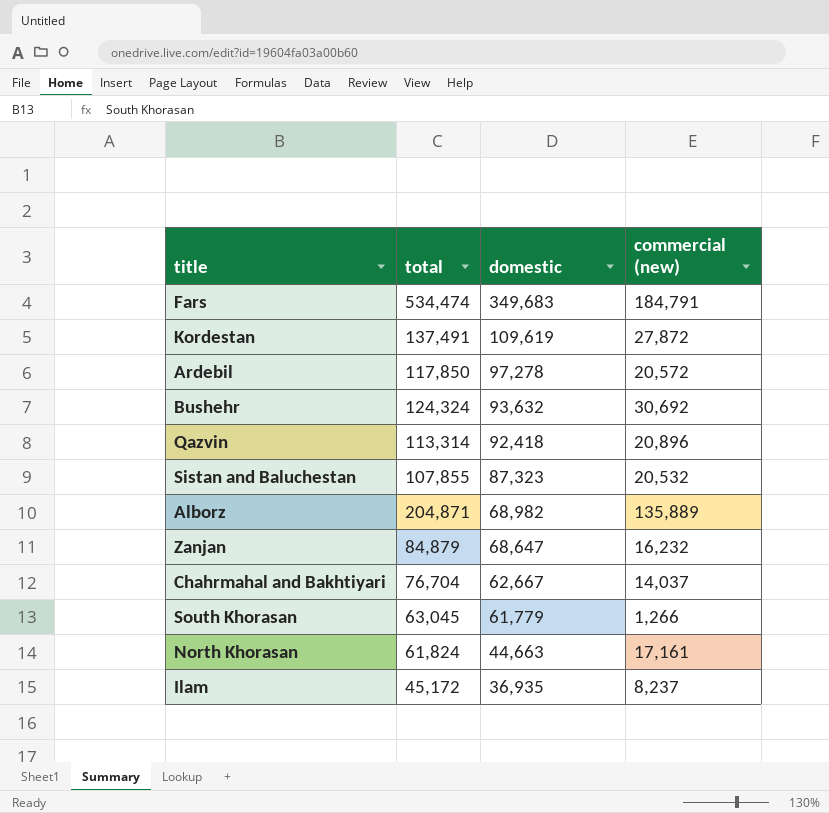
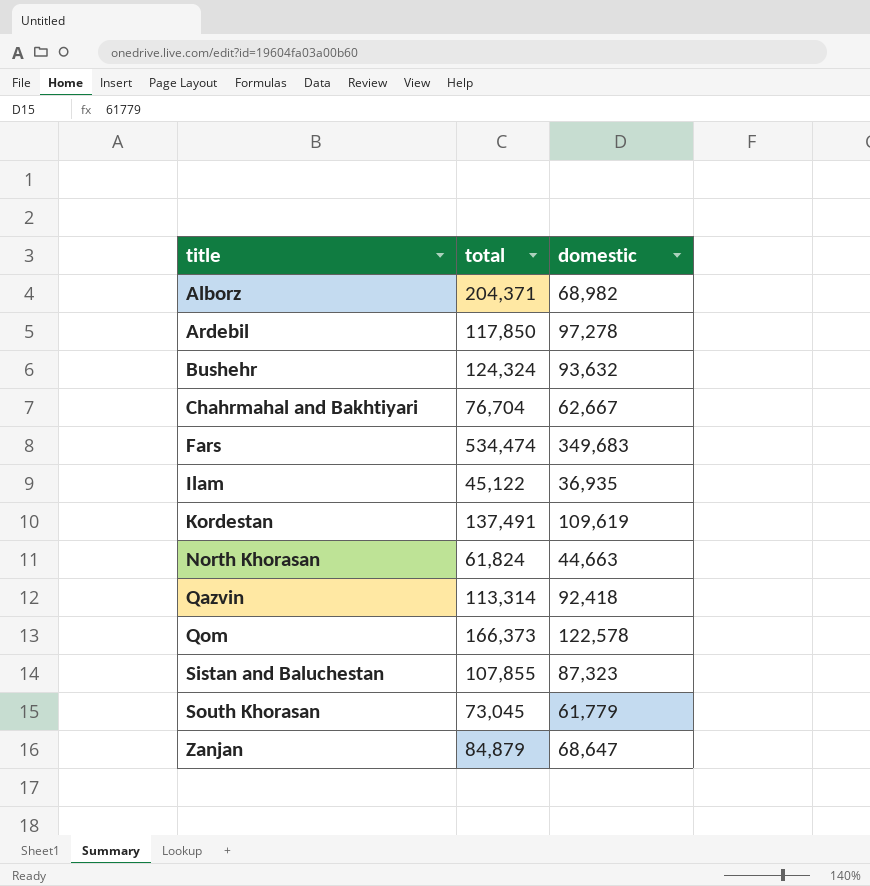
row order: domestic descending -> title ascending
column commercial (new) | formula: [total] - [domestic] -> none
Alborz | total: 204,871 -> 204,371
Ilam | total: 45,172 -> 45,122
row Qom: none -> 166,373 | 122,578
South Khorasan | total: 63,045 -> 73,045

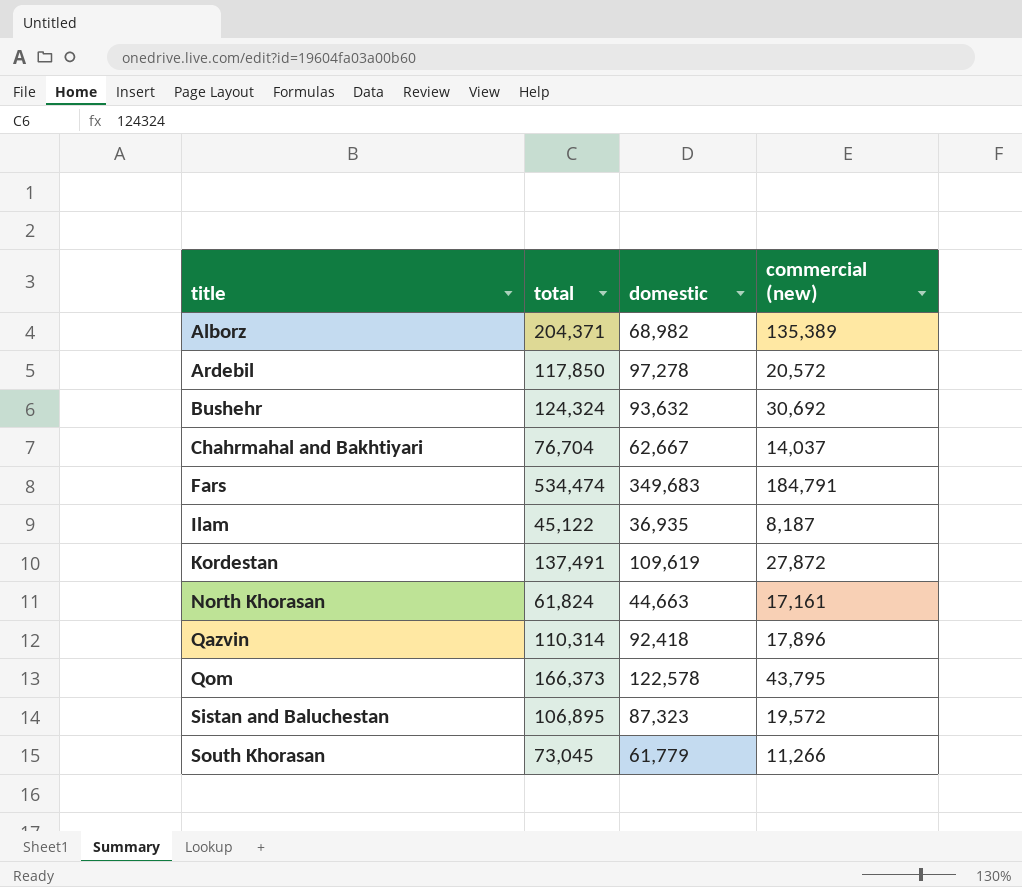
column commercial (new) | formula: none -> [total] - [domestic]
row Zanjan: 84,879 | 68,647 -> none
Qazvin | total: 113,314 -> 110,314
Sistan and Baluchestan | total: 107,855 -> 106,895

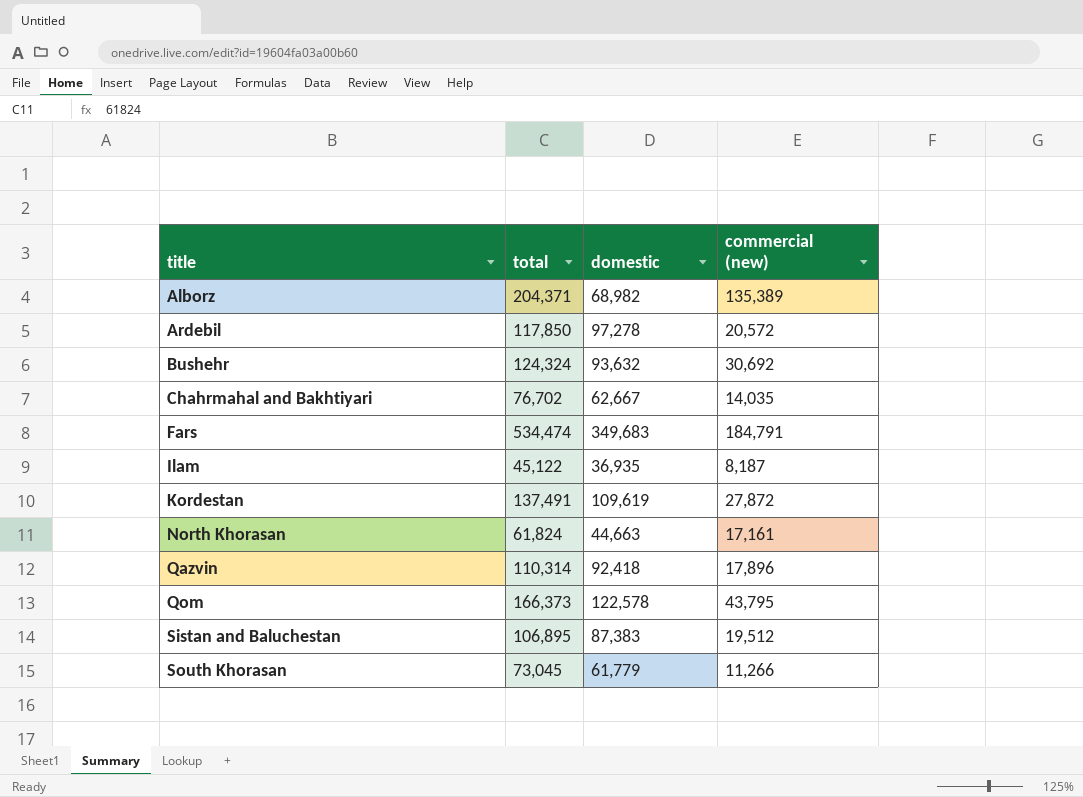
Chahrmahal and Bakhtiyari | total: 76,704 -> 76,702
Chahrmahal and Bakhtiyari | commercial (new): 14,037 -> 14,035
Sistan and Baluchestan | domestic: 87,323 -> 87,383
Sistan and Baluchestan | commercial (new): 19,572 -> 19,512

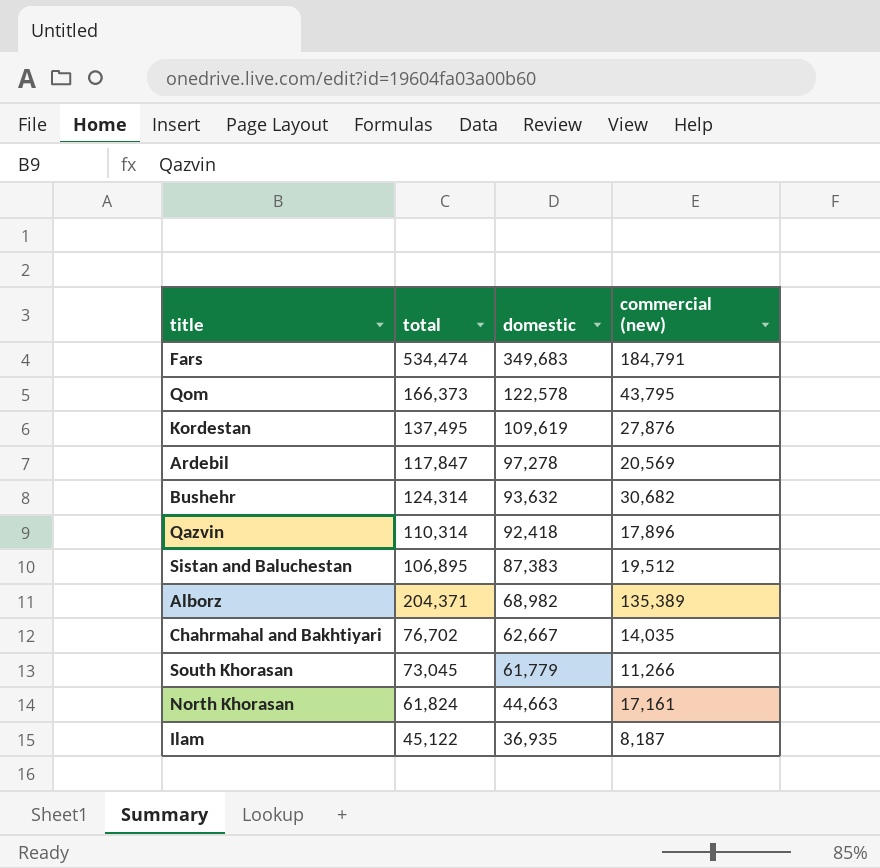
row order: title ascending -> domestic descending
Kordestan | total: 137,491 -> 137,495
Kordestan | commercial (new): 27,872 -> 27,876
Ardebil | total: 117,850 -> 117,847
Ardebil | commercial (new): 20,572 -> 20,569
Bushehr | total: 124,324 -> 124,314
Bushehr | commercial (new): 30,692 -> 30,682

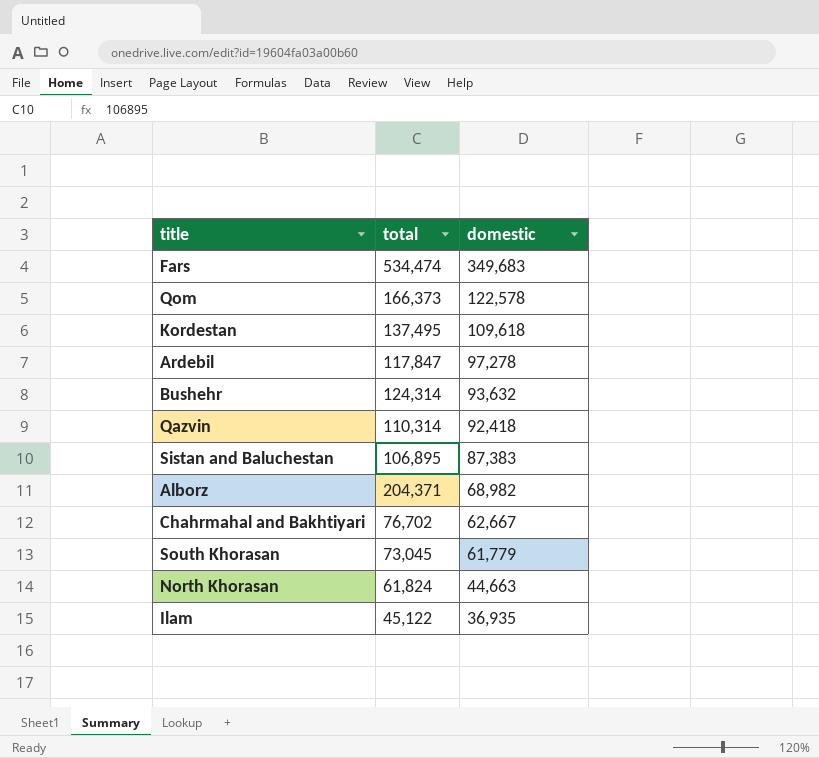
column commercial (new) | formula: [total] - [domestic] -> none
Kordestan | domestic: 109,619 -> 109,618

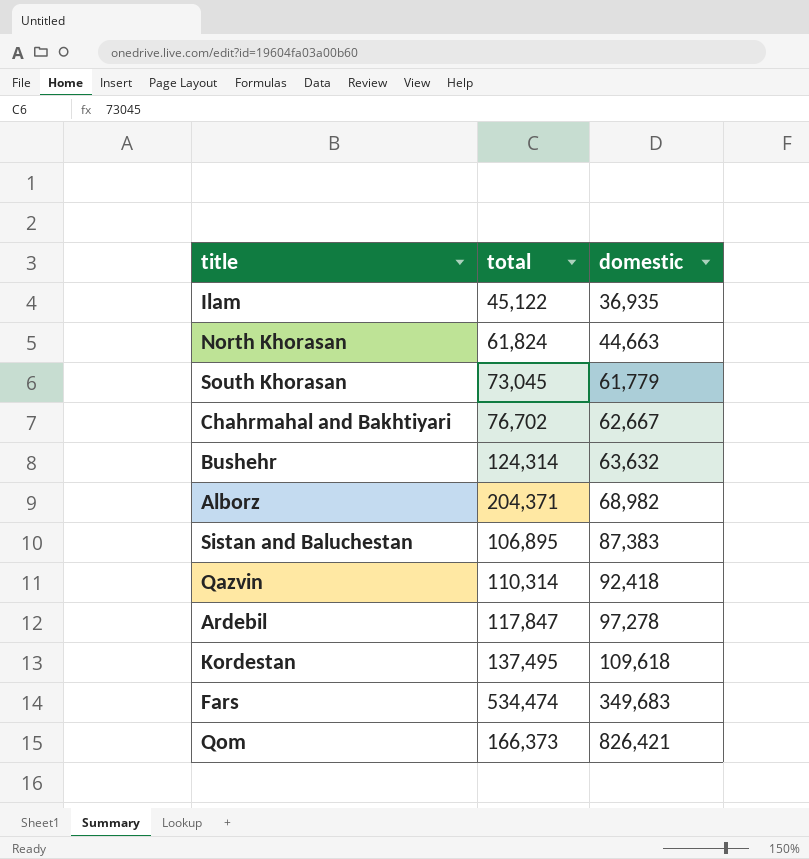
row order: domestic descending -> domestic ascending
Bushehr | domestic: 93,632 -> 63,632
Qom | domestic: 122,578 -> 826,421

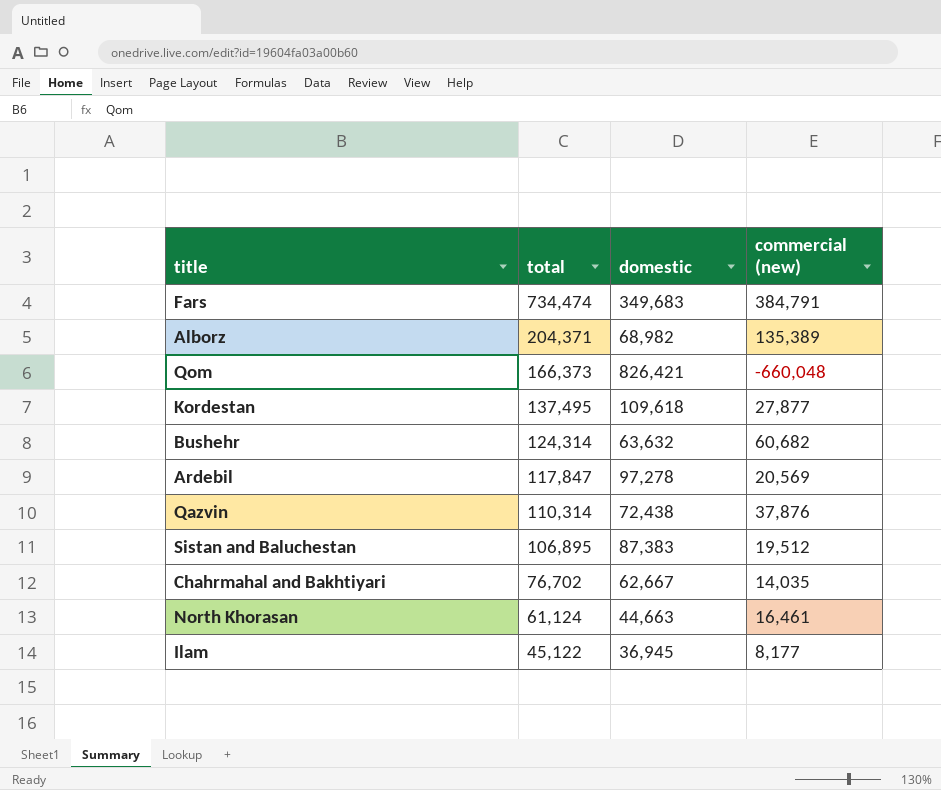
row order: domestic ascending -> total descending
column commercial (new) | formula: none -> [total] - [domestic]
row South Khorasan: 73,045 | 61,779 -> none
Fars | total: 534,474 -> 734,474
Qazvin | domestic: 92,418 -> 72,438
North Khorasan | total: 61,824 -> 61,124
Ilam | domestic: 36,935 -> 36,945

